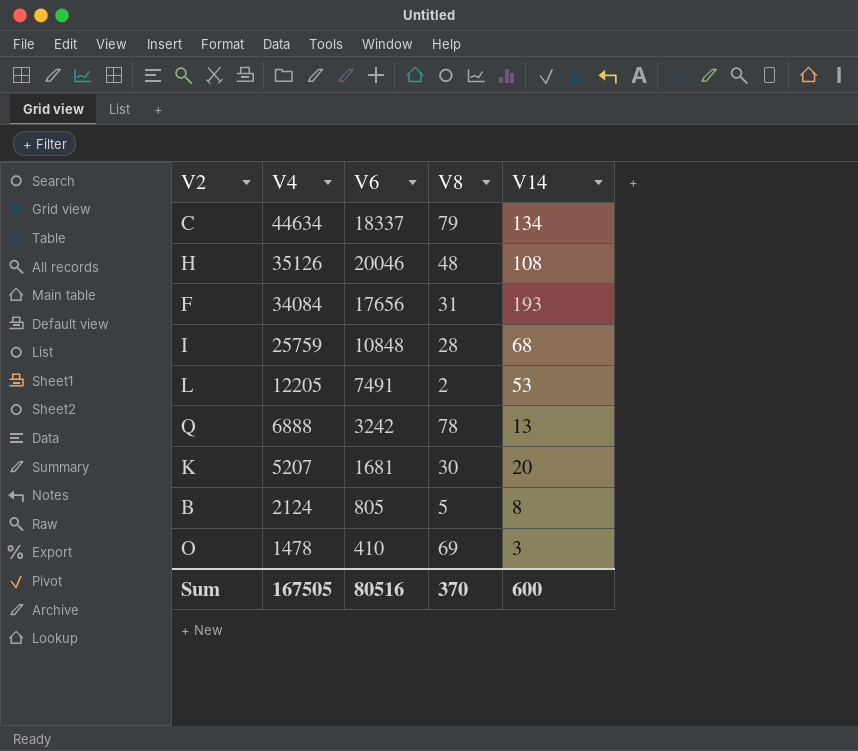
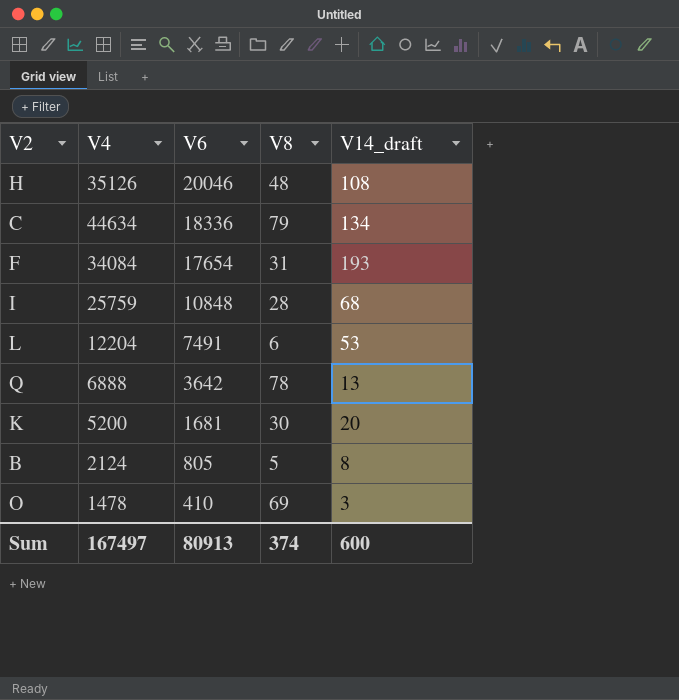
row order: V4 descending -> V6 descending
column name: V14 -> V14_draft
C | V6: 18337 -> 18336
F | V6: 17656 -> 17654
L | V4: 12205 -> 12204
L | V8: 2 -> 6
Q | V6: 3242 -> 3642
K | V4: 5207 -> 5200
Sum | V4: 167505 -> 167497
Sum | V6: 80516 -> 80913
Sum | V8: 370 -> 374

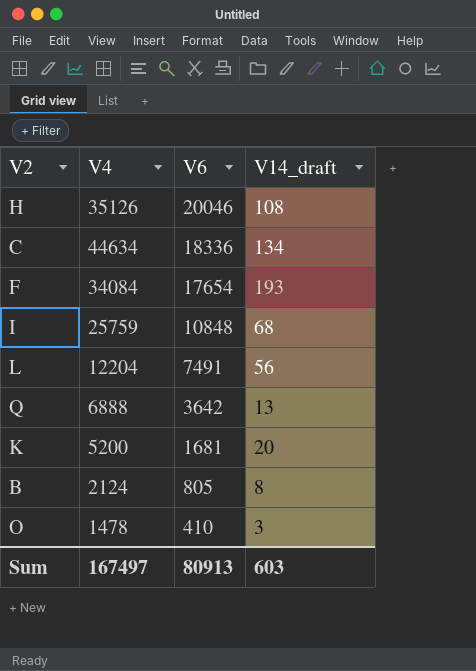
column V8 | position: 4 -> none
L | V14_draft: 53 -> 56
Sum | V14_draft: 600 -> 603

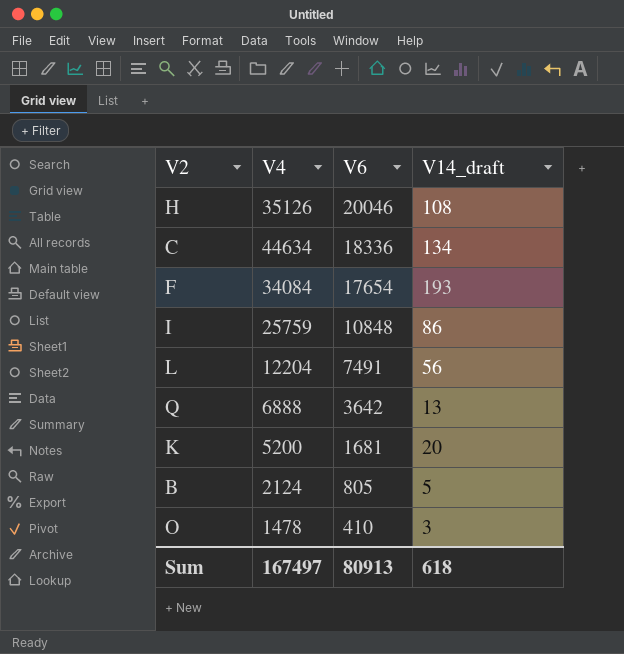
I | V14_draft: 68 -> 86
B | V14_draft: 8 -> 5
Sum | V14_draft: 603 -> 618

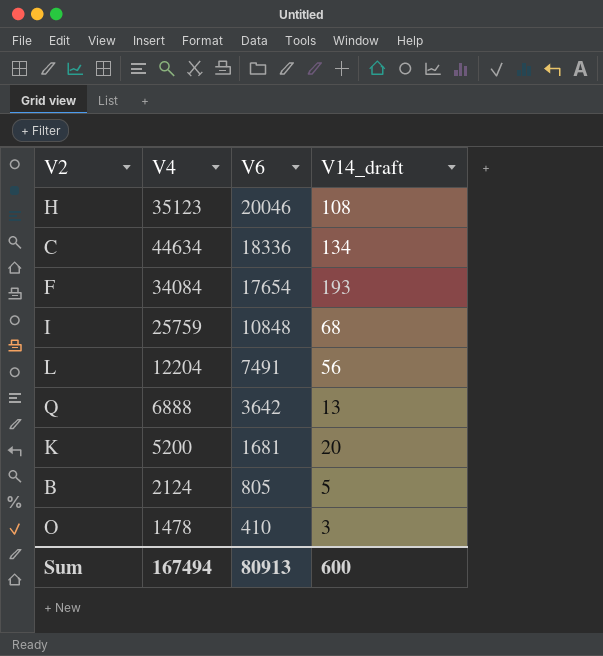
H | V4: 35126 -> 35123
I | V14_draft: 86 -> 68
Sum | V4: 167497 -> 167494
Sum | V14_draft: 618 -> 600

